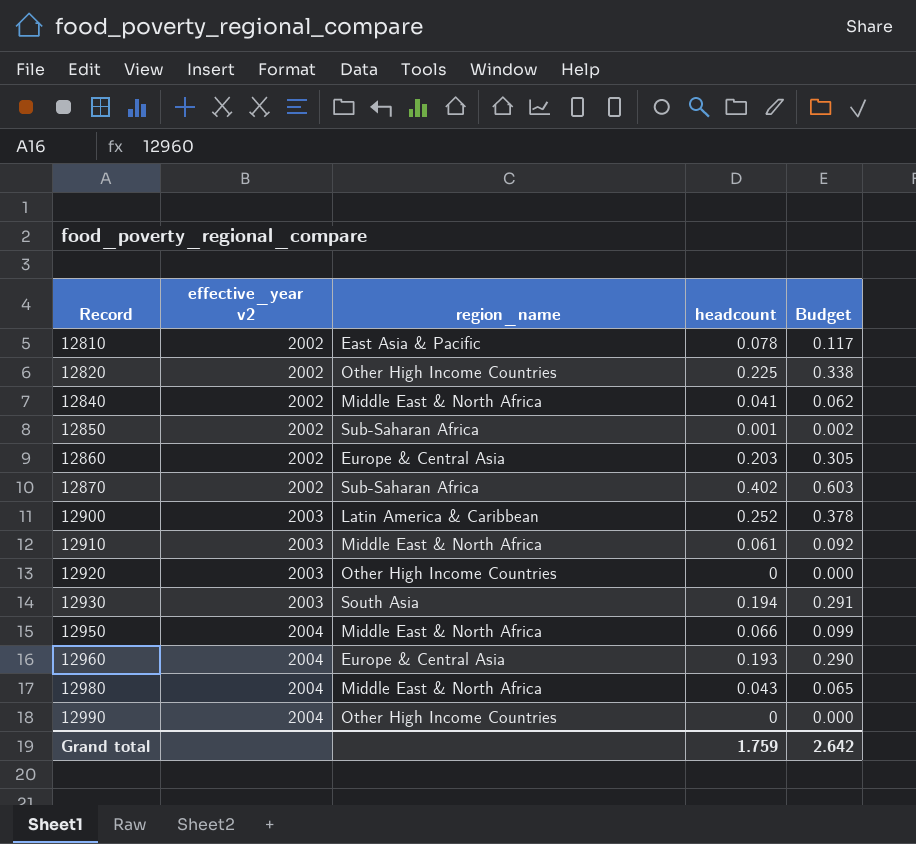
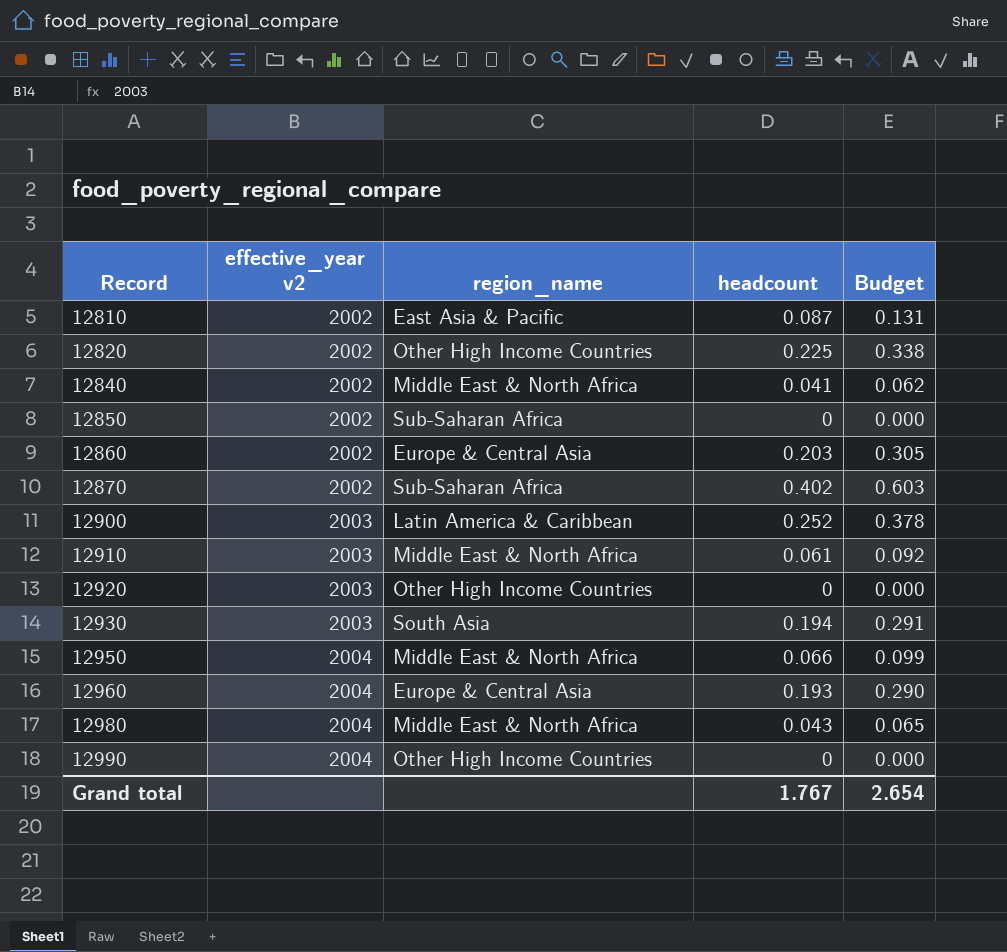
12810 | headcount: 0.078 -> 0.087
12810 | Budget: 0.117 -> 0.131
12850 | headcount: 0.001 -> 0
12850 | Budget: 0.002 -> 0.000
Grand total | headcount: 1.759 -> 1.767
Grand total | Budget: 2.642 -> 2.654

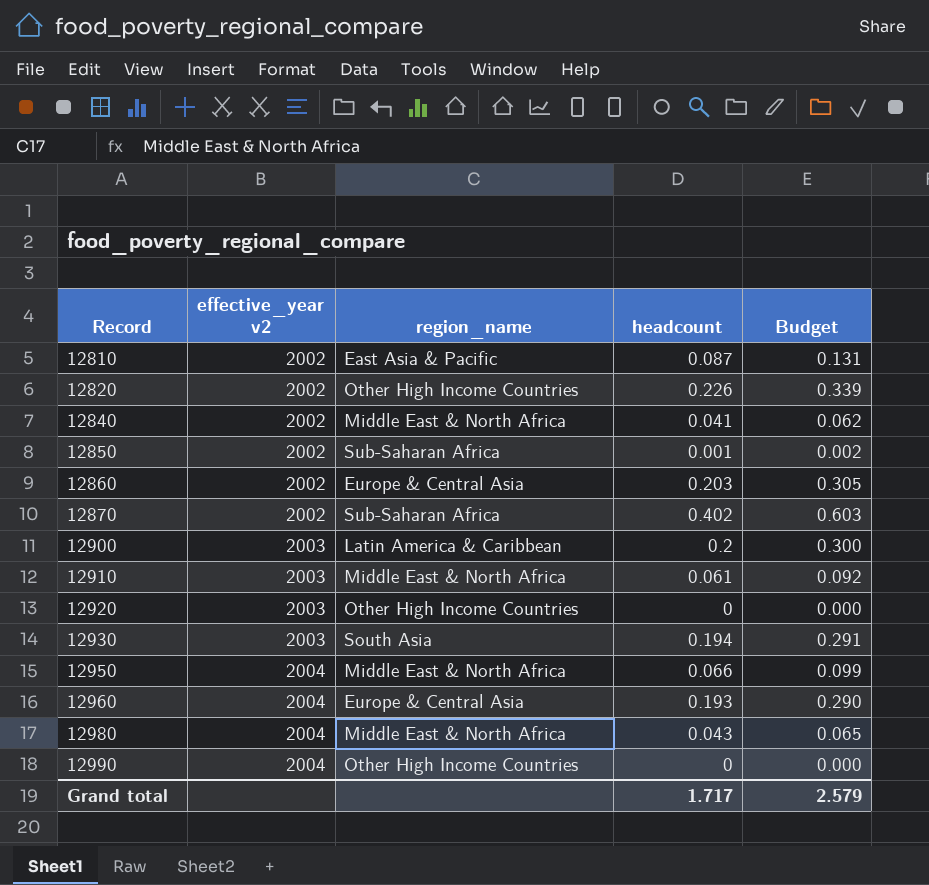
12820 | headcount: 0.225 -> 0.226
12820 | Budget: 0.338 -> 0.339
12850 | headcount: 0 -> 0.001
12850 | Budget: 0.000 -> 0.002
12900 | headcount: 0.252 -> 0.2
12900 | Budget: 0.378 -> 0.300
Grand total | headcount: 1.767 -> 1.717
Grand total | Budget: 2.654 -> 2.579

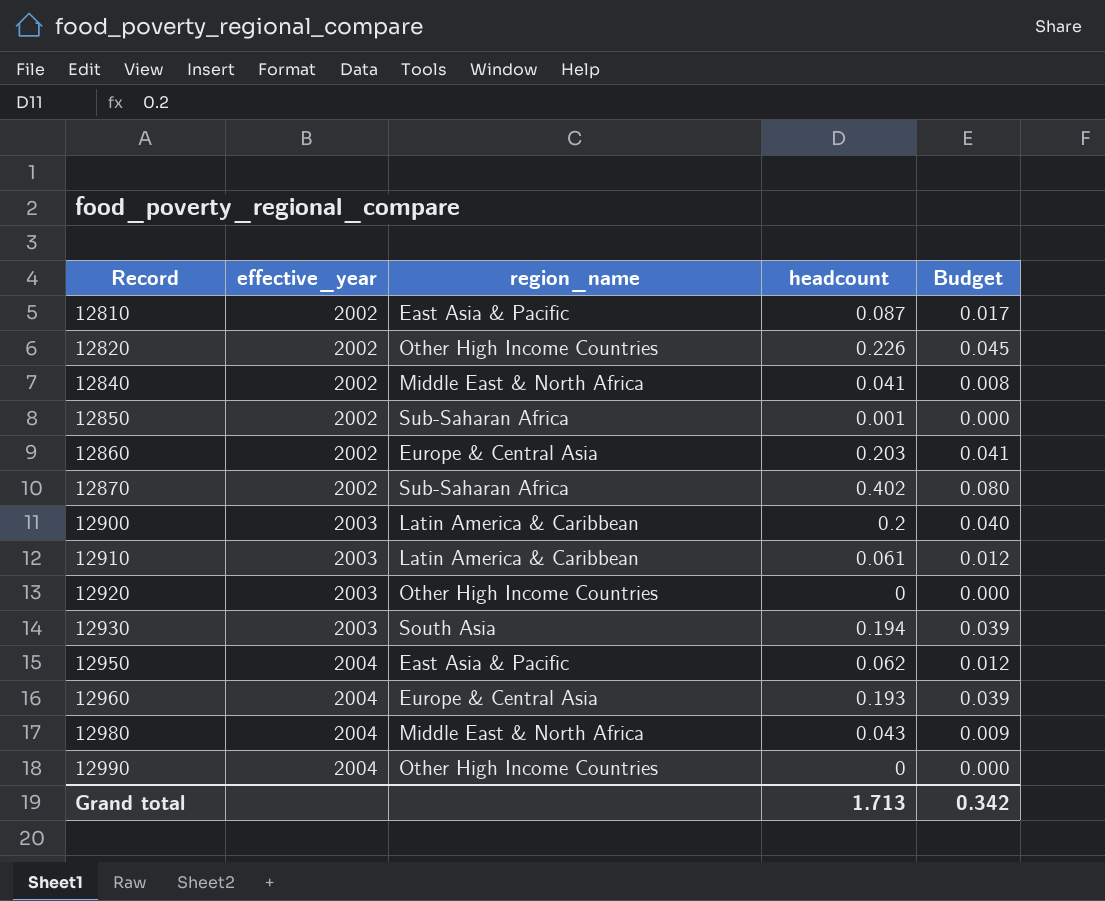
column name: effective_year v2 -> effective_year
column Budget | formula: [headcount] * 1.5 -> [headcount] * 0.2
12910 | region_name: Middle East & North Africa -> Latin America & Caribbean
12950 | region_name: Middle East & North Africa -> East Asia & Pacific
12950 | headcount: 0.066 -> 0.062
Grand total | headcount: 1.717 -> 1.713
Grand total | Budget: 2.579 -> 0.342

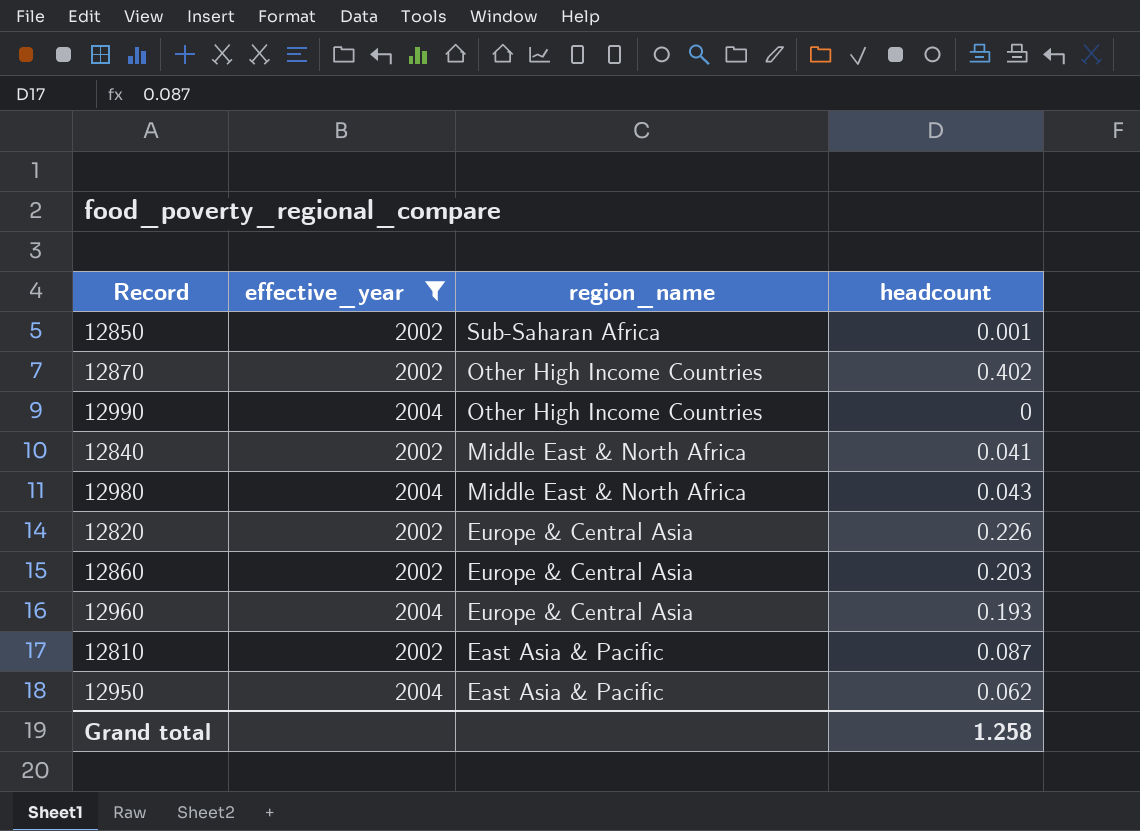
filter: none -> effective_year != 2003
row order: Record ascending -> region_name descending
column Budget | formula: [headcount] * 0.2 -> none
12870 | region_name: Sub-Saharan Africa -> Other High Income Countries
12820 | region_name: Other High Income Countries -> Europe & Central Asia
Grand total | headcount: 1.713 -> 1.258

